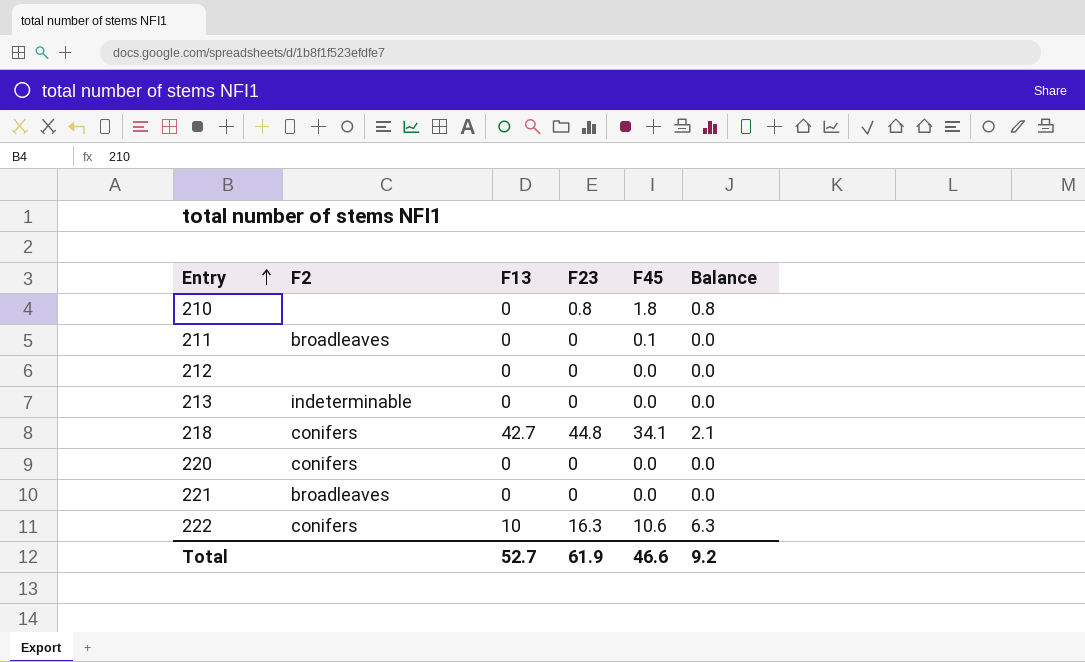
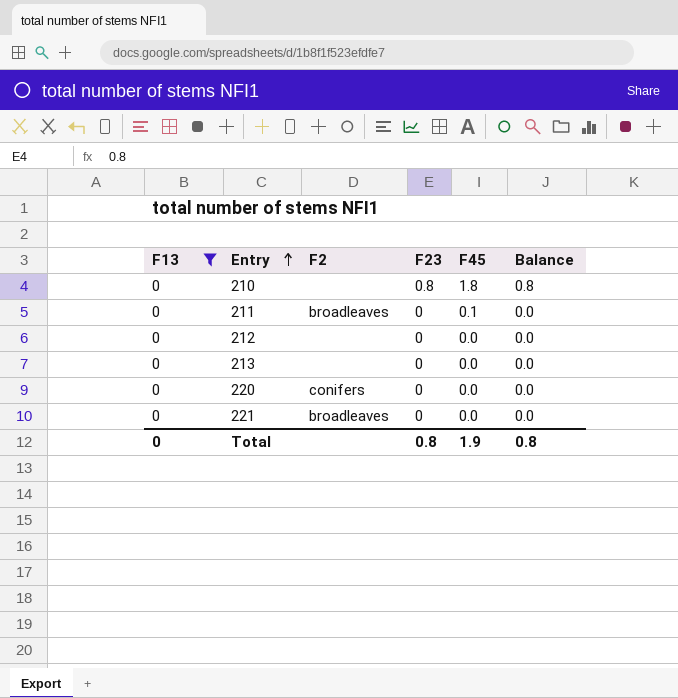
filter: none -> F13 = 0
column F13 | position: 3 -> 1
213 | F2: indeterminable -> none
Total | F13: 52.7 -> 0
Total | F23: 61.9 -> 0.8
Total | F45: 46.6 -> 1.9
Total | Balance: 9.2 -> 0.8

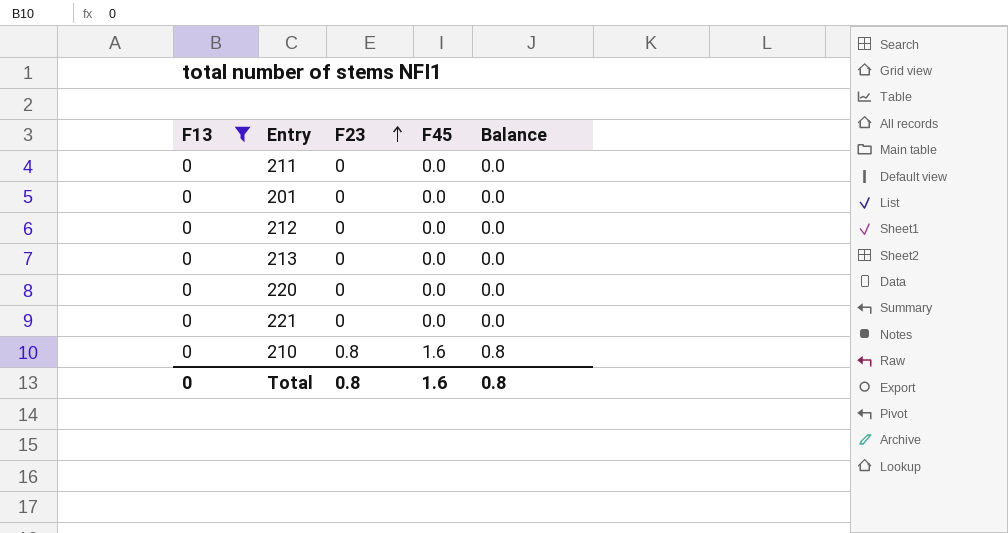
row order: Entry ascending -> F23 ascending
column F2 | position: 3 -> none
211 | F45: 0.1 -> 0.0
row 201: none -> 0 | 0 | 0.0 | 0.0
210 | F45: 1.8 -> 1.6
Total | F45: 1.9 -> 1.6

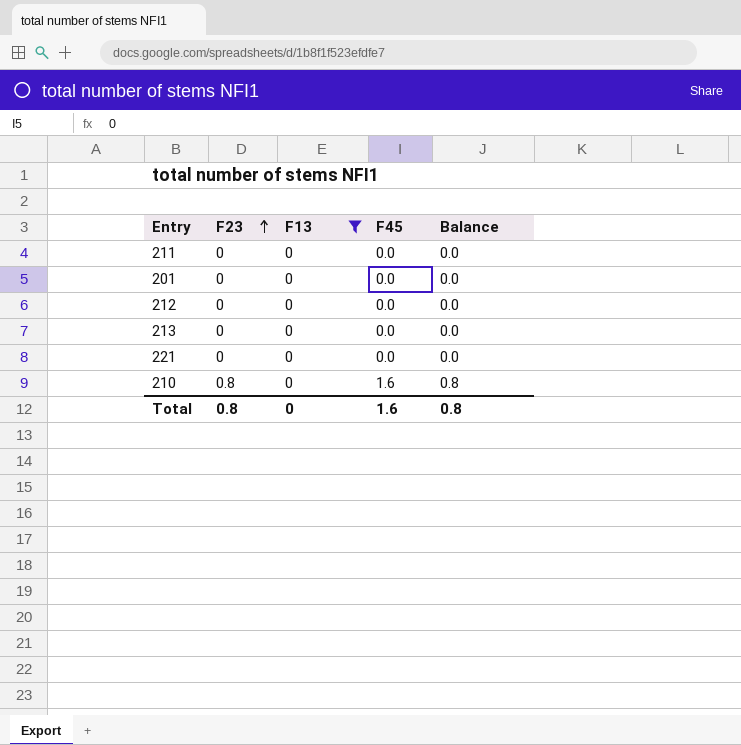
column F13 | position: 1 -> 3
row 220: 0 | 0 | 0.0 | 0.0 -> none

